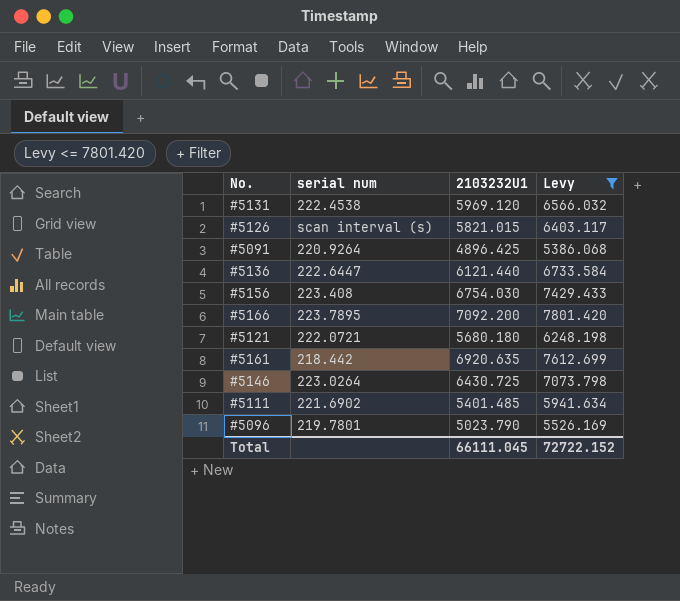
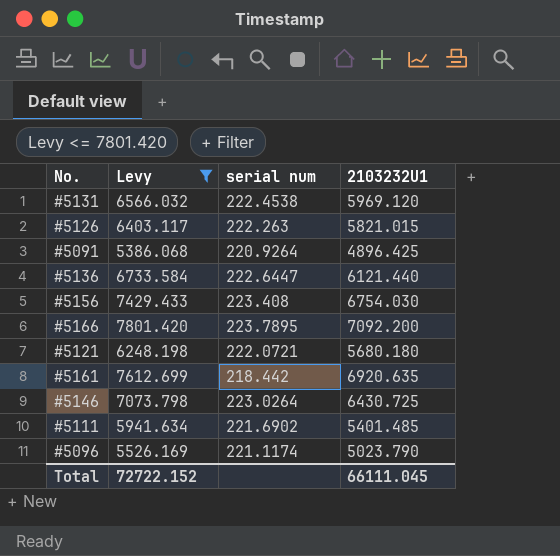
column Levy | position: 4 -> 2
#5126 | serial num: scan interval (s) -> 222.263
#5096 | serial num: 219.7801 -> 221.1174

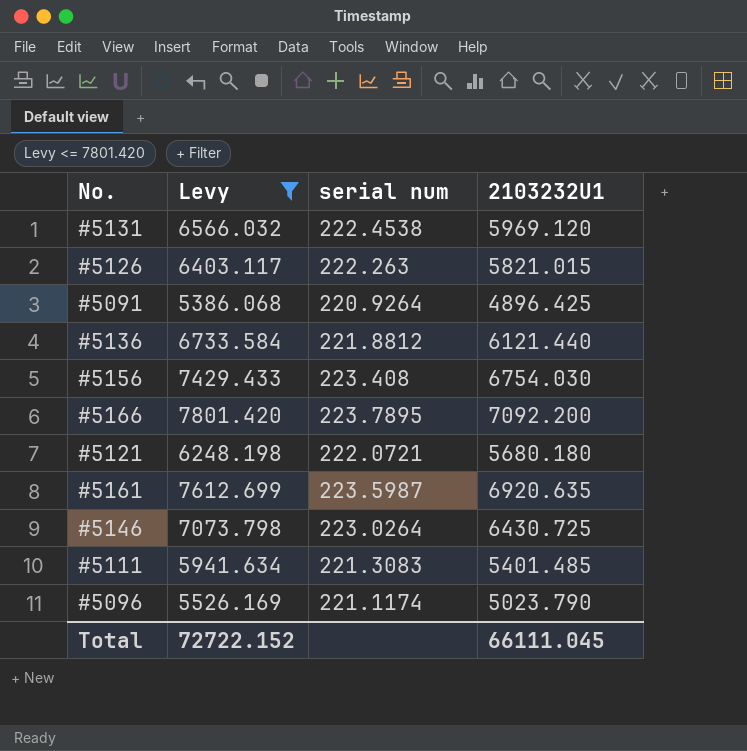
#5136 | serial num: 222.6447 -> 221.8812
#5161 | serial num: 218.442 -> 223.5987
#5111 | serial num: 221.6902 -> 221.3083

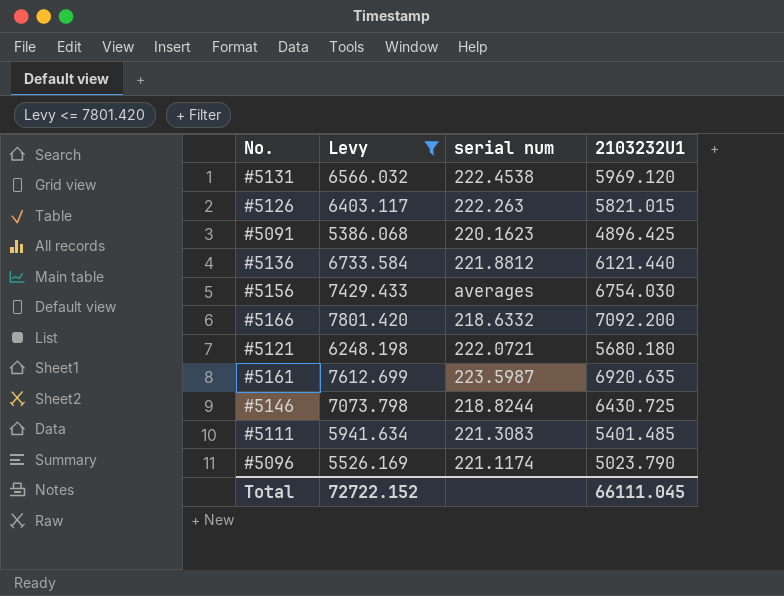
#5091 | serial num: 220.9264 -> 220.1623
#5156 | serial num: 223.408 -> averages
#5166 | serial num: 223.7895 -> 218.6332
#5146 | serial num: 223.0264 -> 218.8244

